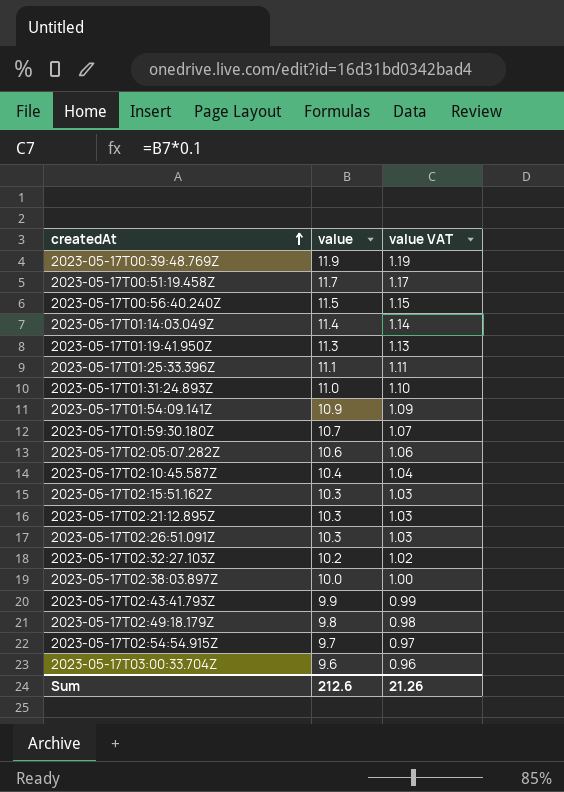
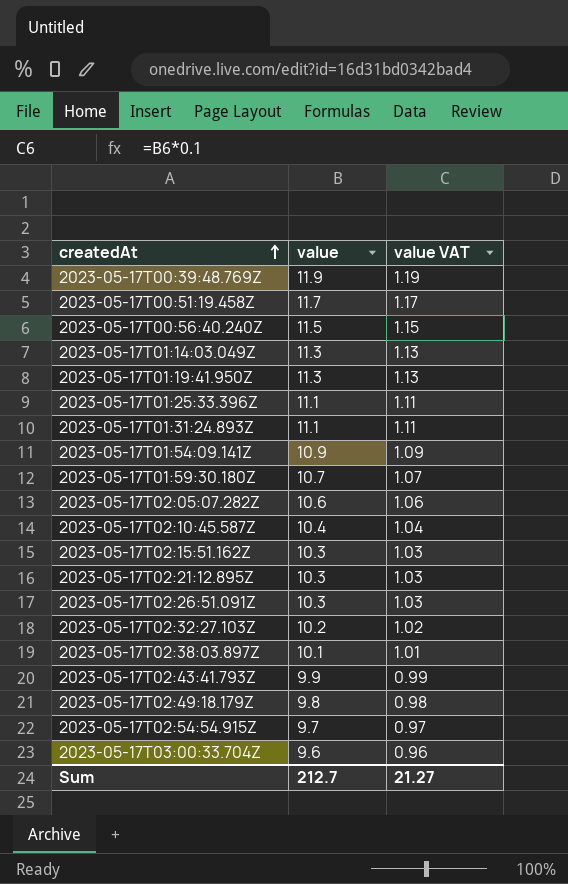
2023-05-17T01:14:03.049Z | value: 11.4 -> 11.3
2023-05-17T01:14:03.049Z | value VAT: 1.14 -> 1.13
2023-05-17T01:31:24.893Z | value: 11.0 -> 11.1
2023-05-17T01:31:24.893Z | value VAT: 1.10 -> 1.11
2023-05-17T02:38:03.897Z | value: 10.0 -> 10.1
2023-05-17T02:38:03.897Z | value VAT: 1.00 -> 1.01
Sum | value: 212.6 -> 212.7
Sum | value VAT: 21.26 -> 21.27

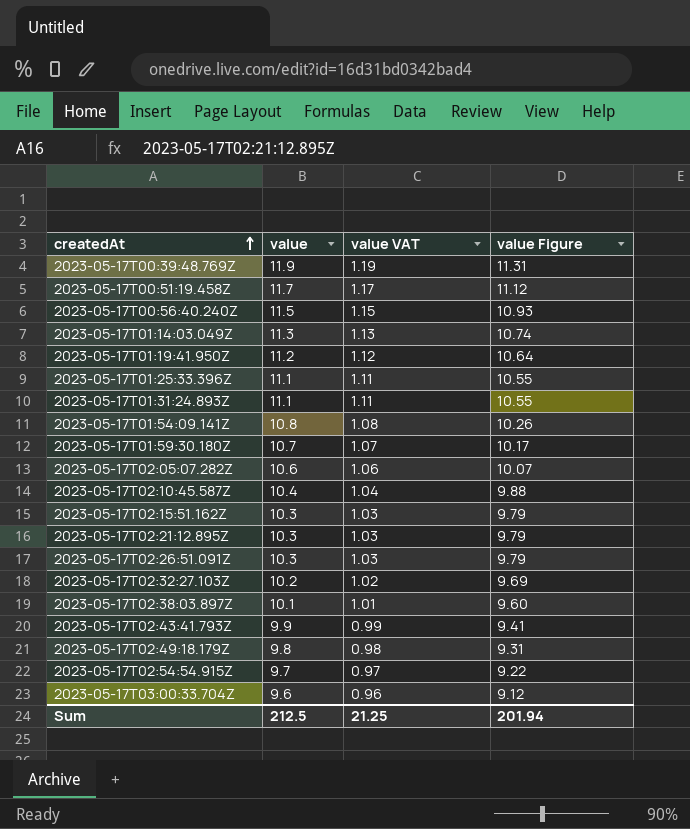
column value Figure | formula: none -> [value] * 0.95
2023-05-17T01:19:41.950Z | value: 11.3 -> 11.2
2023-05-17T01:19:41.950Z | value VAT: 1.13 -> 1.12
2023-05-17T01:54:09.141Z | value: 10.9 -> 10.8
2023-05-17T01:54:09.141Z | value VAT: 1.09 -> 1.08
Sum | value: 212.7 -> 212.5
Sum | value VAT: 21.27 -> 21.25

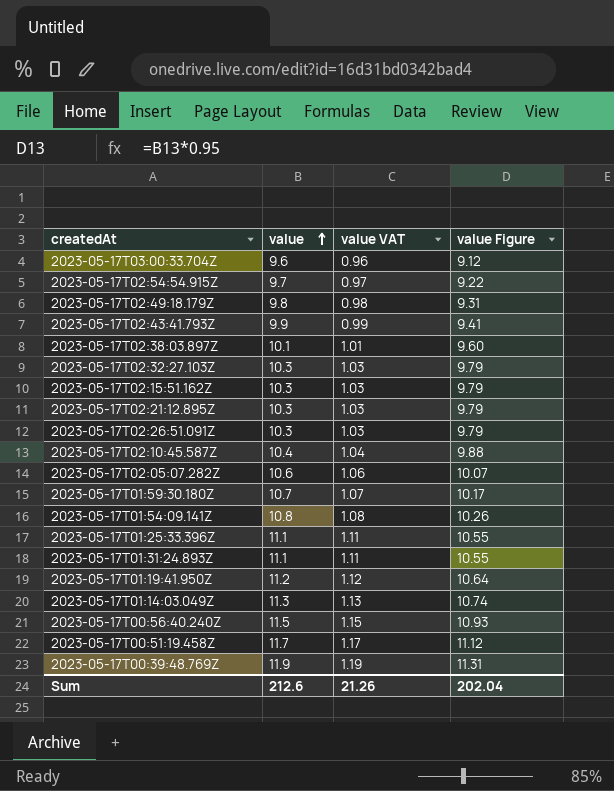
row order: createdAt ascending -> value ascending
2023-05-17T02:32:27.103Z | value: 10.2 -> 10.3
2023-05-17T02:32:27.103Z | value VAT: 1.02 -> 1.03
2023-05-17T02:32:27.103Z | value Figure: 9.69 -> 9.79
Sum | value: 212.5 -> 212.6
Sum | value VAT: 21.25 -> 21.26
Sum | value Figure: 201.94 -> 202.04

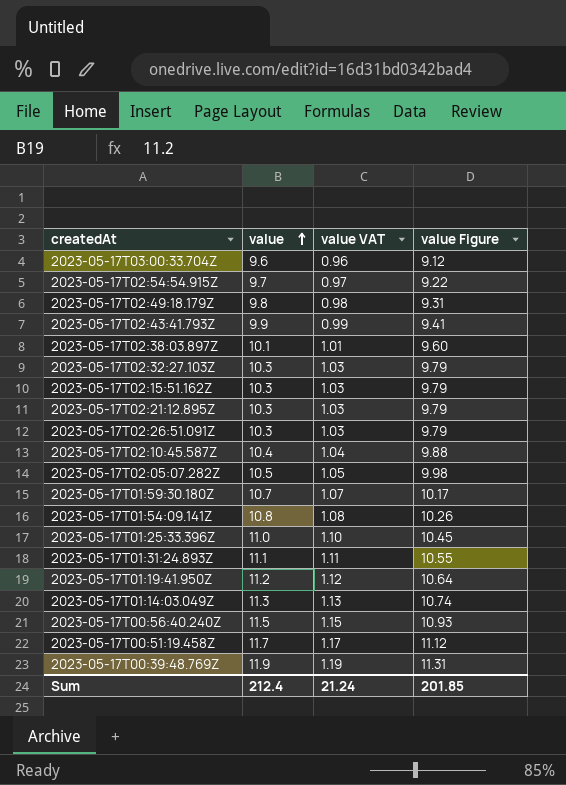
2023-05-17T02:05:07.282Z | value: 10.6 -> 10.5
2023-05-17T02:05:07.282Z | value VAT: 1.06 -> 1.05
2023-05-17T02:05:07.282Z | value Figure: 10.07 -> 9.98
2023-05-17T01:25:33.396Z | value: 11.1 -> 11.0
2023-05-17T01:25:33.396Z | value VAT: 1.11 -> 1.10
2023-05-17T01:25:33.396Z | value Figure: 10.55 -> 10.45
Sum | value: 212.6 -> 212.4
Sum | value VAT: 21.26 -> 21.24
Sum | value Figure: 202.04 -> 201.85

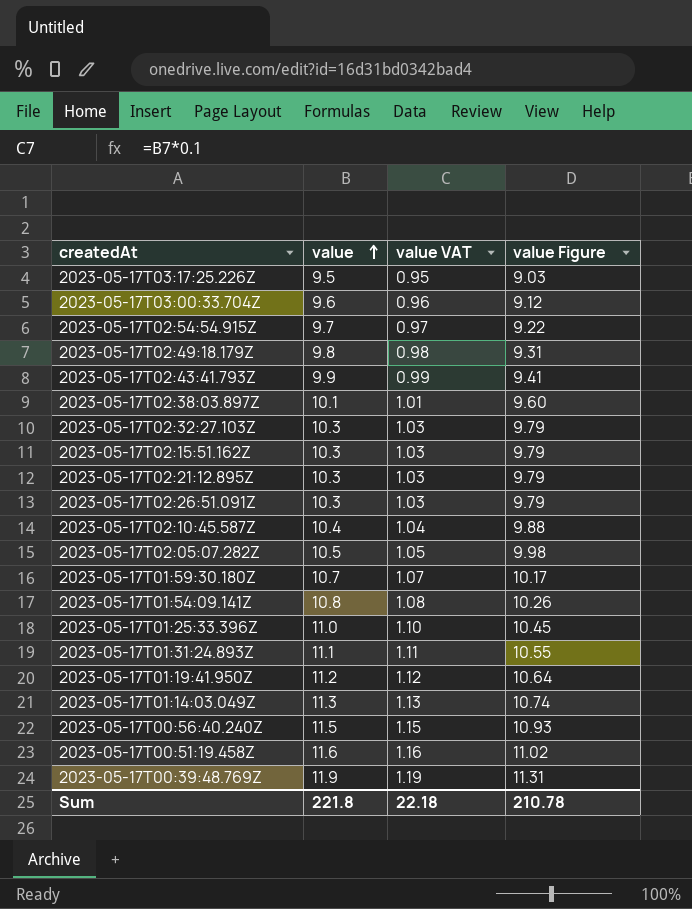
row 2023-05-17T03:17:25.226Z: none -> 9.5 | 0.95 | 9.03
2023-05-17T00:51:19.458Z | value: 11.7 -> 11.6
2023-05-17T00:51:19.458Z | value VAT: 1.17 -> 1.16
2023-05-17T00:51:19.458Z | value Figure: 11.12 -> 11.02
Sum | value: 212.4 -> 221.8
Sum | value VAT: 21.24 -> 22.18
Sum | value Figure: 201.85 -> 210.78

